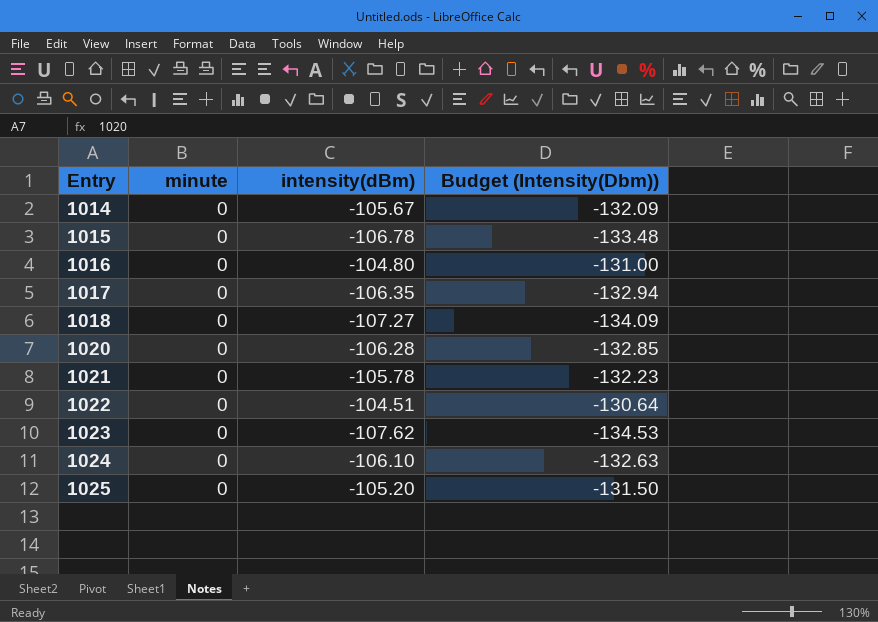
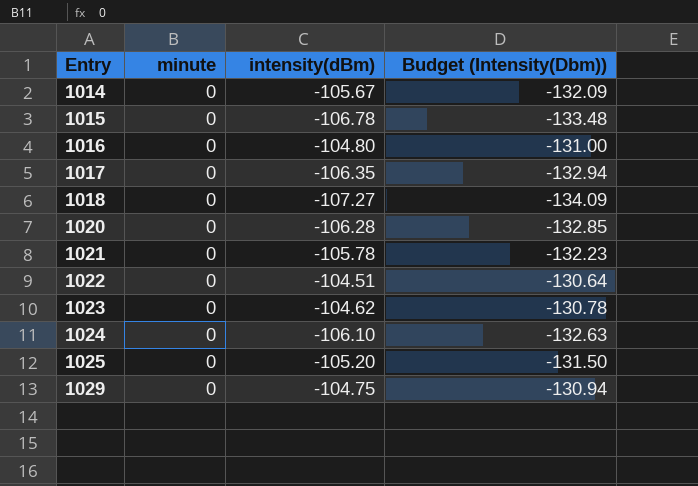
1023 | intensity(dBm): -107.62 -> -104.62
1023 | Budget (Intensity(Dbm)): -134.53 -> -130.78
row 1029: none -> 0 | -104.75 | -130.94

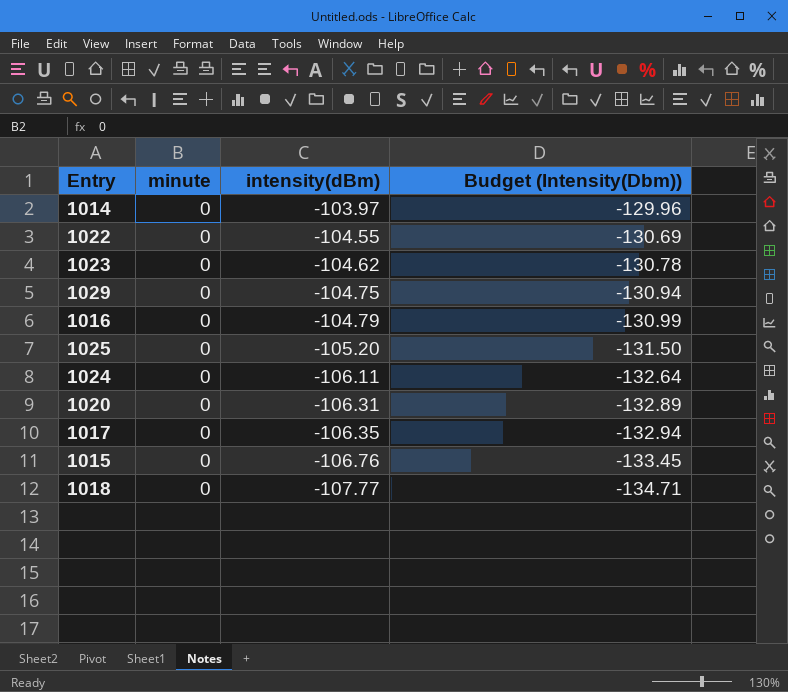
row order: Entry ascending -> intensity(dBm) descending
row 1021: 0 | -105.78 | -132.23 -> none
1014 | intensity(dBm): -105.67 -> -103.97
1014 | Budget (Intensity(Dbm)): -132.09 -> -129.96
1022 | intensity(dBm): -104.51 -> -104.55
1022 | Budget (Intensity(Dbm)): -130.64 -> -130.69
1016 | intensity(dBm): -104.80 -> -104.79
1016 | Budget (Intensity(Dbm)): -131.00 -> -130.99
1024 | intensity(dBm): -106.10 -> -106.11
1024 | Budget (Intensity(Dbm)): -132.63 -> -132.64
1020 | intensity(dBm): -106.28 -> -106.31
1020 | Budget (Intensity(Dbm)): -132.85 -> -132.89
1015 | intensity(dBm): -106.78 -> -106.76
1015 | Budget (Intensity(Dbm)): -133.48 -> -133.45
1018 | intensity(dBm): -107.27 -> -107.77
1018 | Budget (Intensity(Dbm)): -134.09 -> -134.71

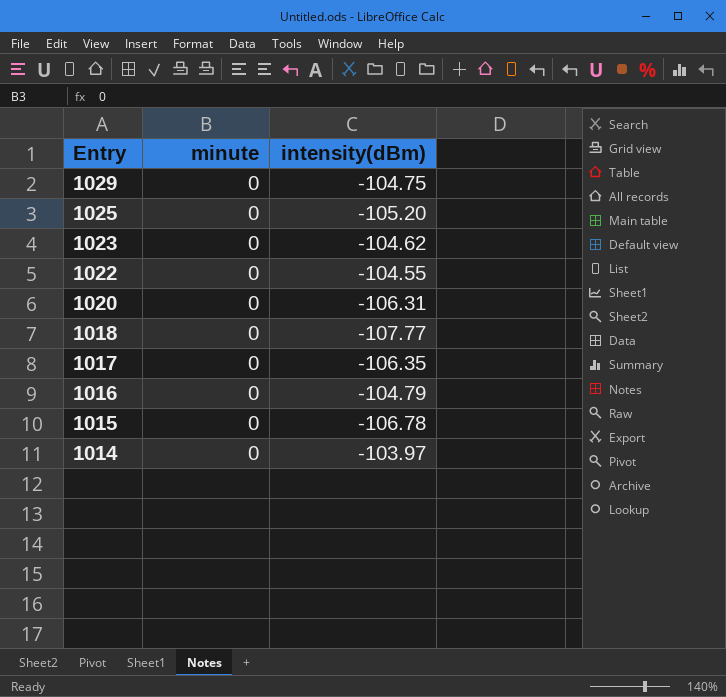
row order: intensity(dBm) descending -> Entry descending
column Budget (Intensity(Dbm)) | formula: [intensity(dBm)] * 1.25 -> none
row 1024: 0 | -106.11 | -132.64 -> none
1015 | intensity(dBm): -106.76 -> -106.78

